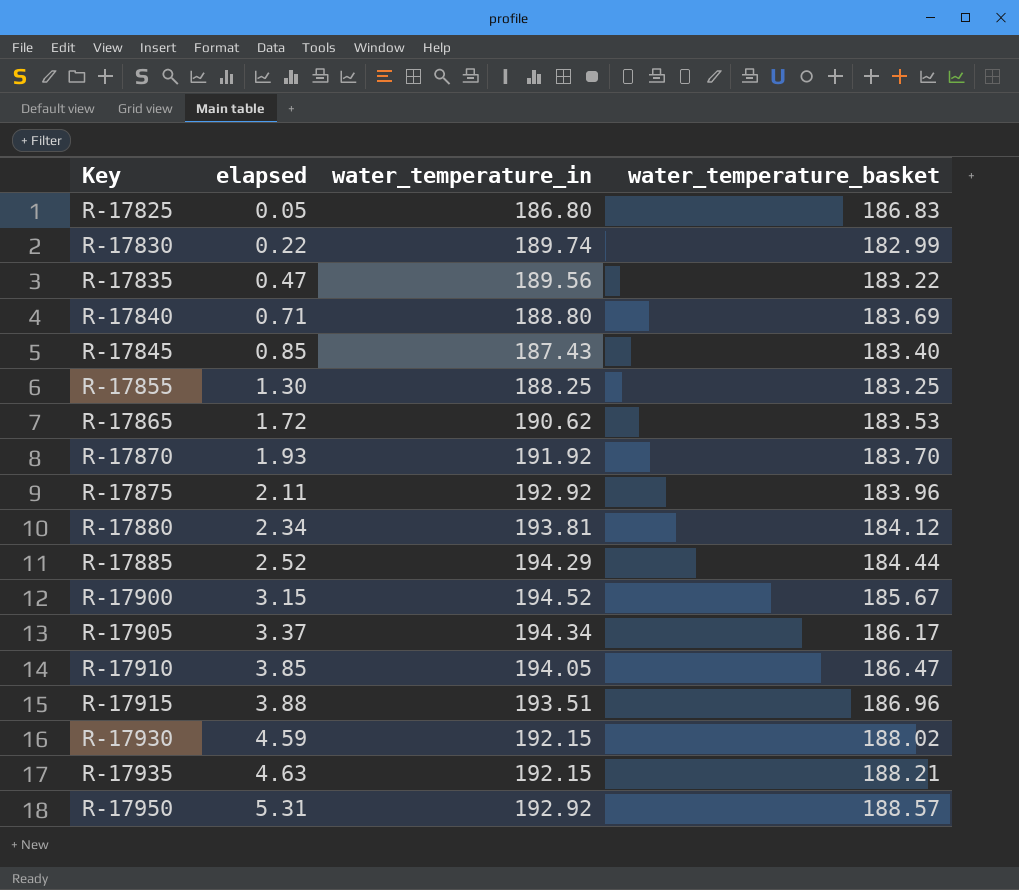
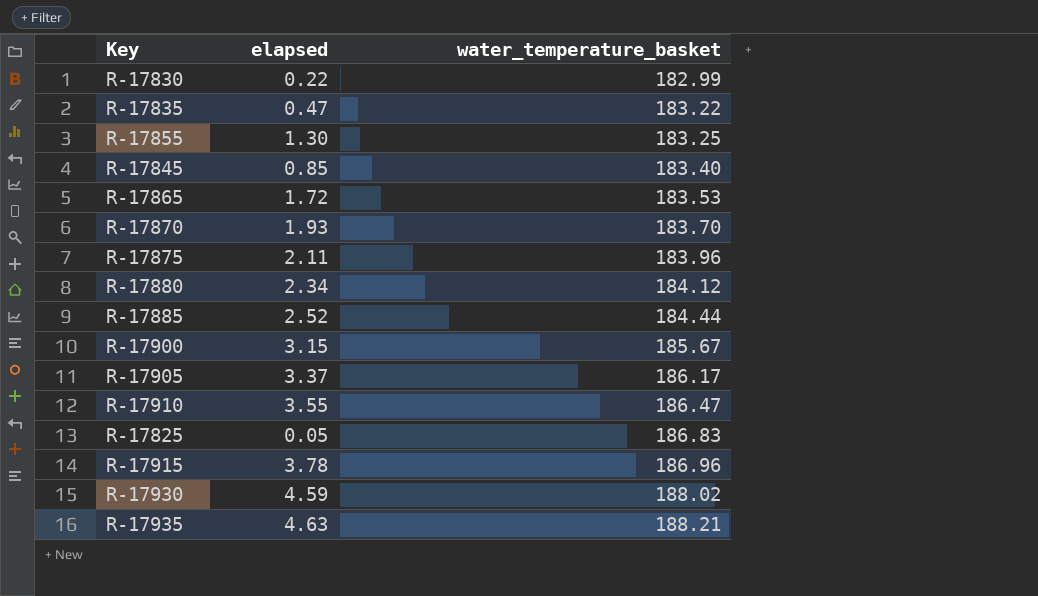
row order: Key ascending -> water_temperature_basket ascending
column water_temperature_in | position: 3 -> none
row R-17840: 0.71 | 188.80 | 183.69 -> none
row R-17950: 5.31 | 192.92 | 188.57 -> none
R-17910 | elapsed: 3.85 -> 3.55
R-17915 | elapsed: 3.88 -> 3.78

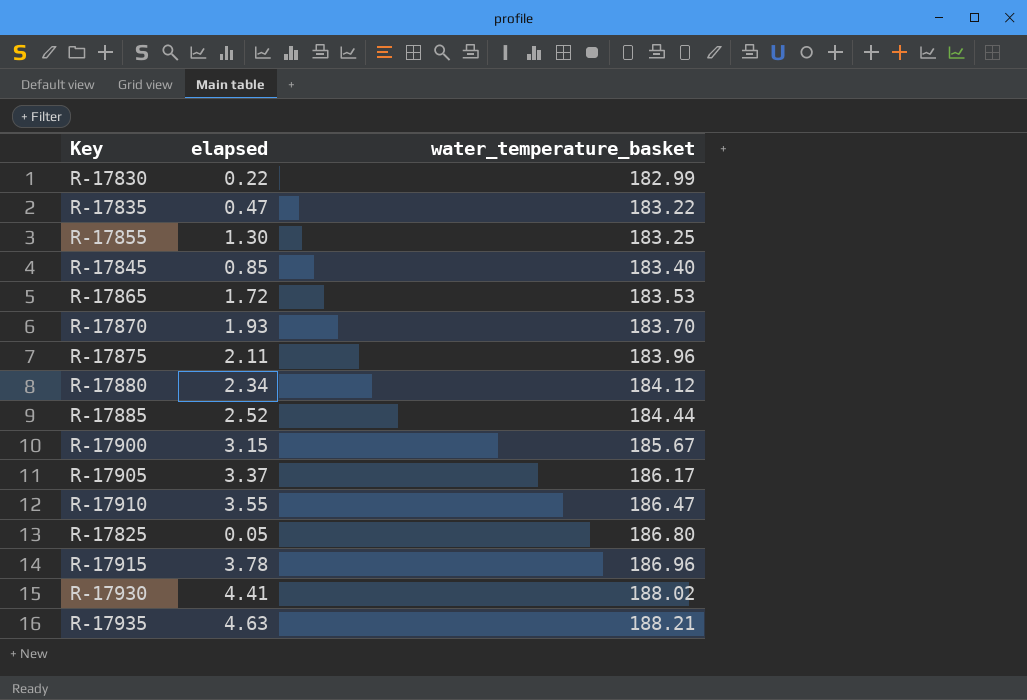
R-17825 | water_temperature_basket: 186.83 -> 186.80
R-17930 | elapsed: 4.59 -> 4.41

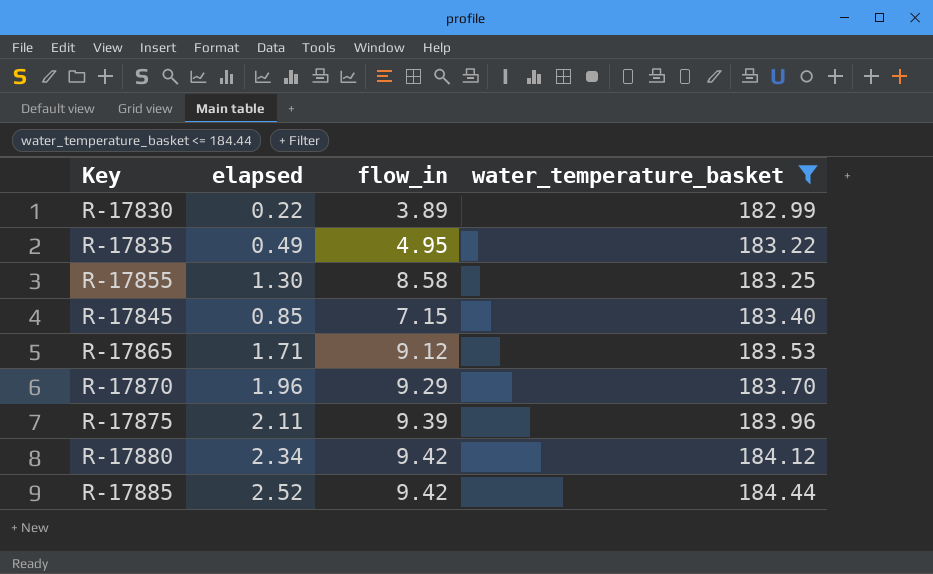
filter: none -> water_temperature_basket <= 184.44
column flow_in | position: none -> 3
R-17835 | elapsed: 0.47 -> 0.49
R-17865 | elapsed: 1.72 -> 1.71
R-17870 | elapsed: 1.93 -> 1.96

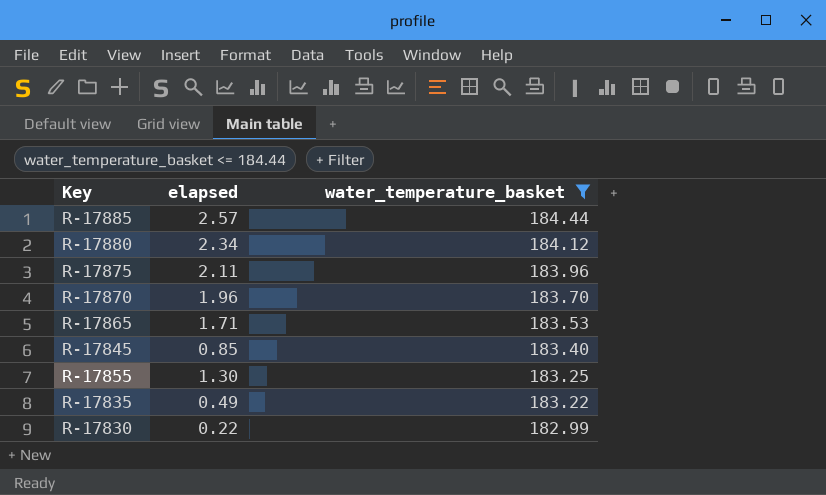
row order: water_temperature_basket ascending -> water_temperature_basket descending
column flow_in | position: 3 -> none
R-17885 | elapsed: 2.52 -> 2.57

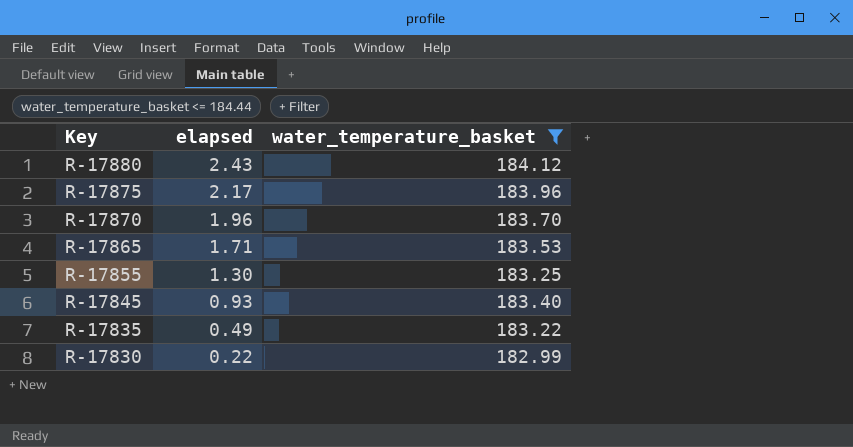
row order: water_temperature_basket descending -> Key descending
row R-17885: 2.57 | 184.44 -> none
R-17880 | elapsed: 2.34 -> 2.43
R-17875 | elapsed: 2.11 -> 2.17
R-17845 | elapsed: 0.85 -> 0.93

